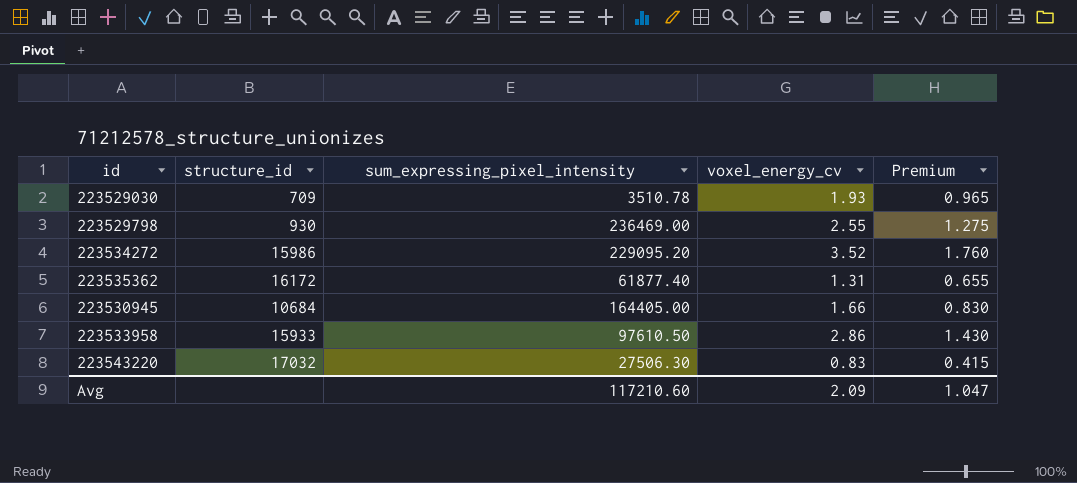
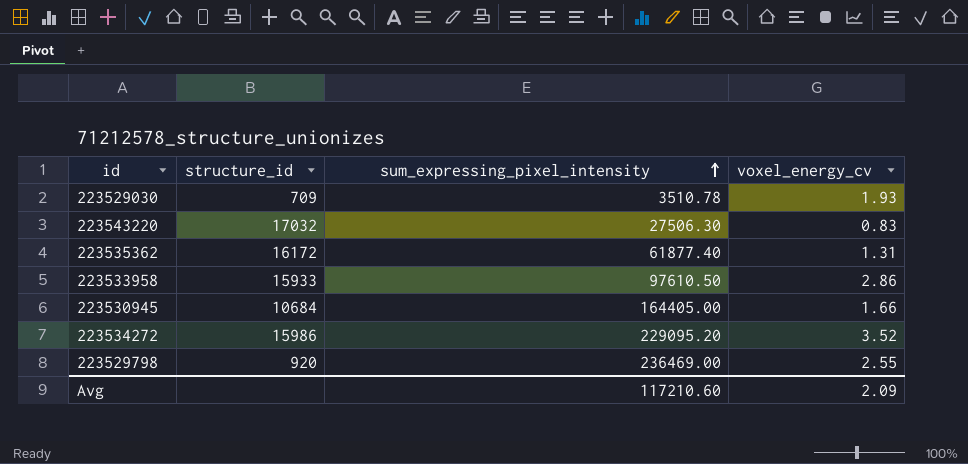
row order: none -> sum_expressing_pixel_intensity ascending
column Premium | formula: [voxel_energy_cv] * 0.5 -> none
223529798 | structure_id: 930 -> 920

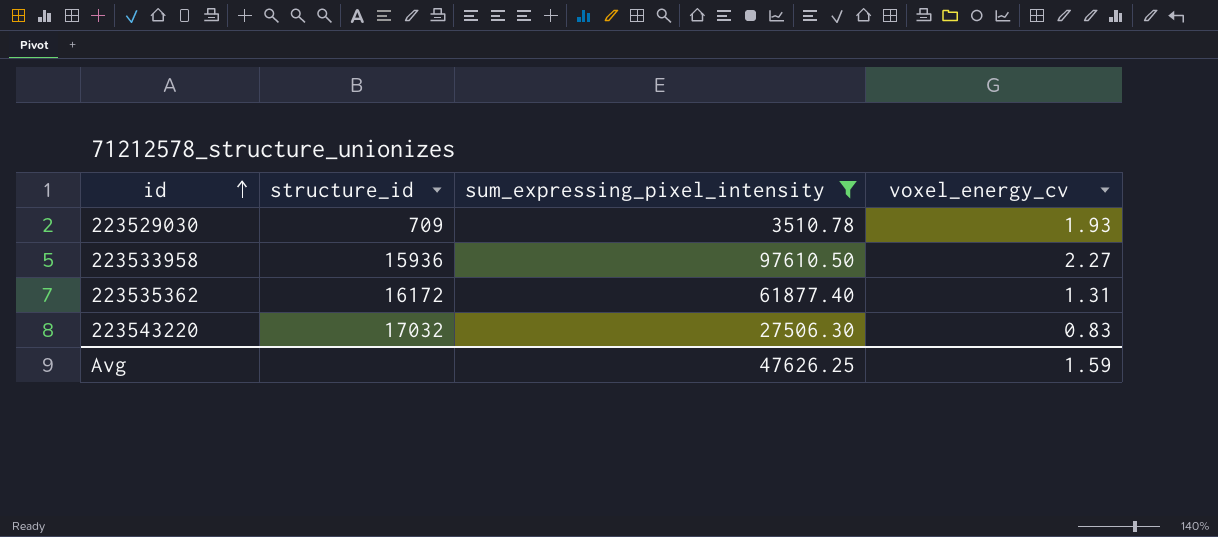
filter: none -> sum_expressing_pixel_intensity <= 97610.50
row order: sum_expressing_pixel_intensity ascending -> id ascending
223533958 | structure_id: 15933 -> 15936
223533958 | voxel_energy_cv: 2.86 -> 2.27
Avg | sum_expressing_pixel_intensity: 117210.60 -> 47626.25
Avg | voxel_energy_cv: 2.09 -> 1.59

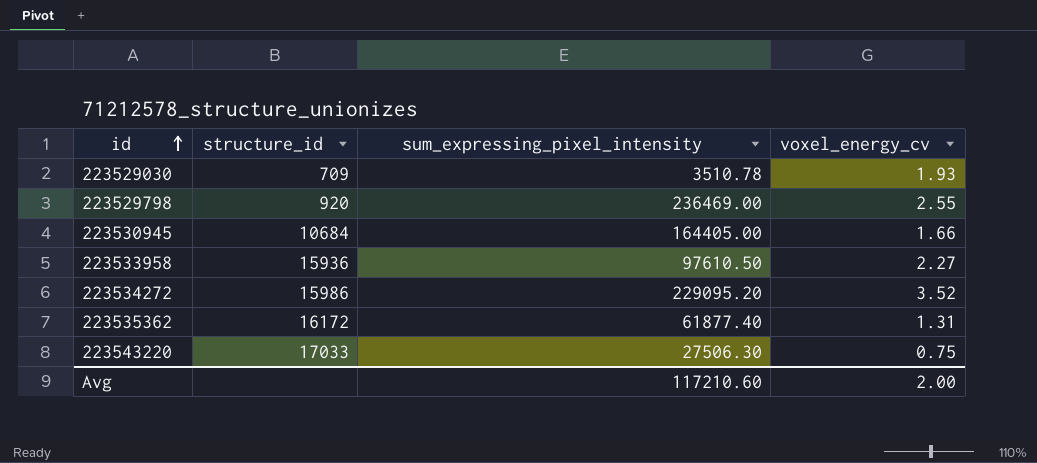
filter: sum_expressing_pixel_intensity <= 97610.50 -> none
223543220 | structure_id: 17032 -> 17033
223543220 | voxel_energy_cv: 0.83 -> 0.75
Avg | sum_expressing_pixel_intensity: 47626.25 -> 117210.60
Avg | voxel_energy_cv: 1.59 -> 2.00

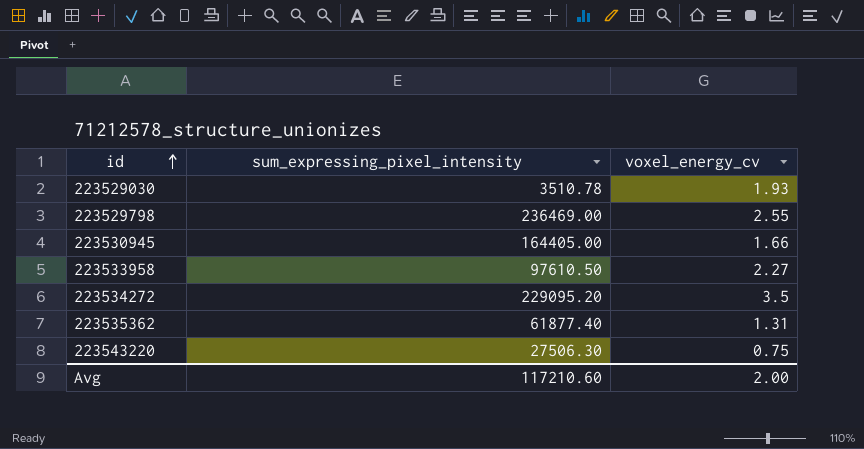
column structure_id | position: 2 -> none
223534272 | voxel_energy_cv: 3.52 -> 3.5

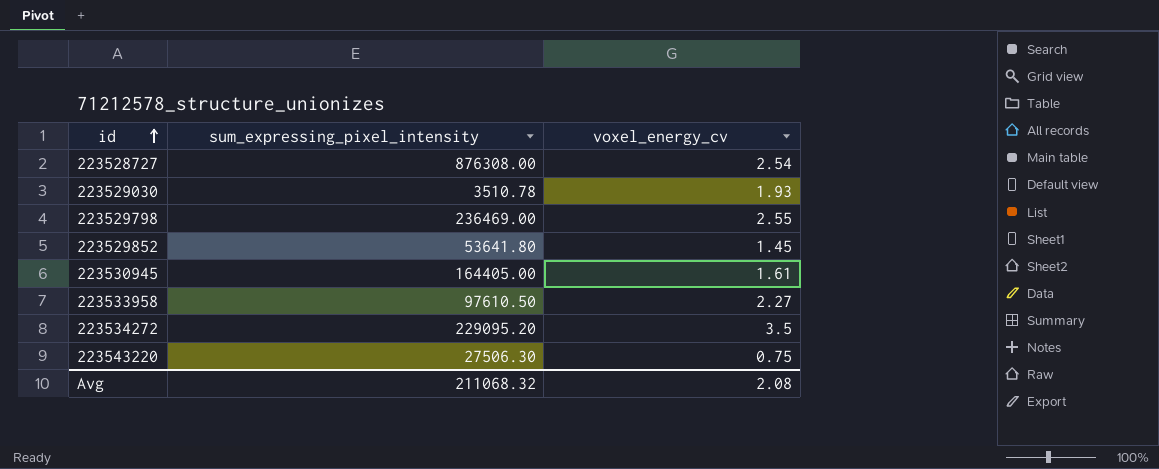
row 223535362: 61877.40 | 1.31 -> none
row 223528727: none -> 876308.00 | 2.54
row 223529852: none -> 53641.80 | 1.45
223530945 | voxel_energy_cv: 1.66 -> 1.61
Avg | sum_expressing_pixel_intensity: 117210.60 -> 211068.32
Avg | voxel_energy_cv: 2.00 -> 2.08

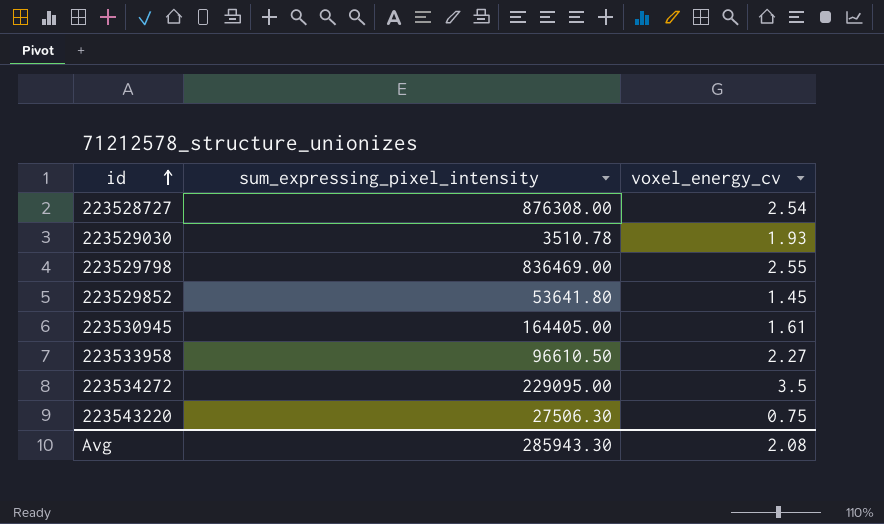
223529798 | sum_expressing_pixel_intensity: 236469.00 -> 836469.00
223533958 | sum_expressing_pixel_intensity: 97610.50 -> 96610.50
223534272 | sum_expressing_pixel_intensity: 229095.20 -> 229095.00
Avg | sum_expressing_pixel_intensity: 211068.32 -> 285943.30

